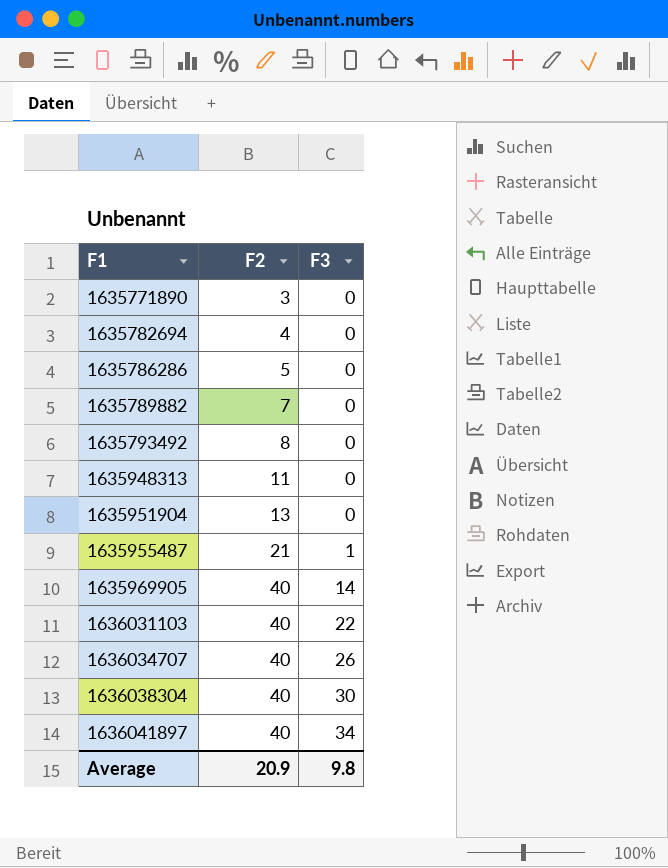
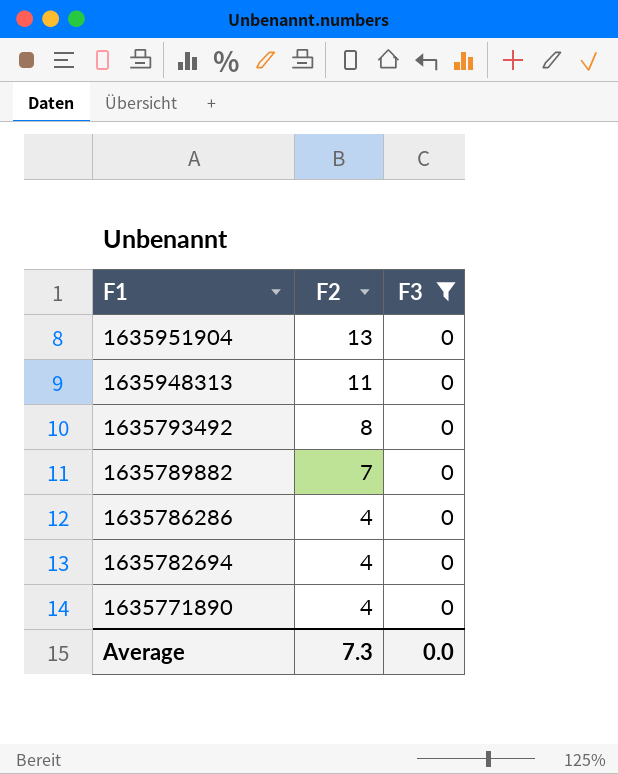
filter: none -> F3 = 0
row order: F1 ascending -> F1 descending
1635786286 | F2: 5 -> 4
1635771890 | F2: 3 -> 4
Average | F2: 20.9 -> 7.3
Average | F3: 9.8 -> 0.0

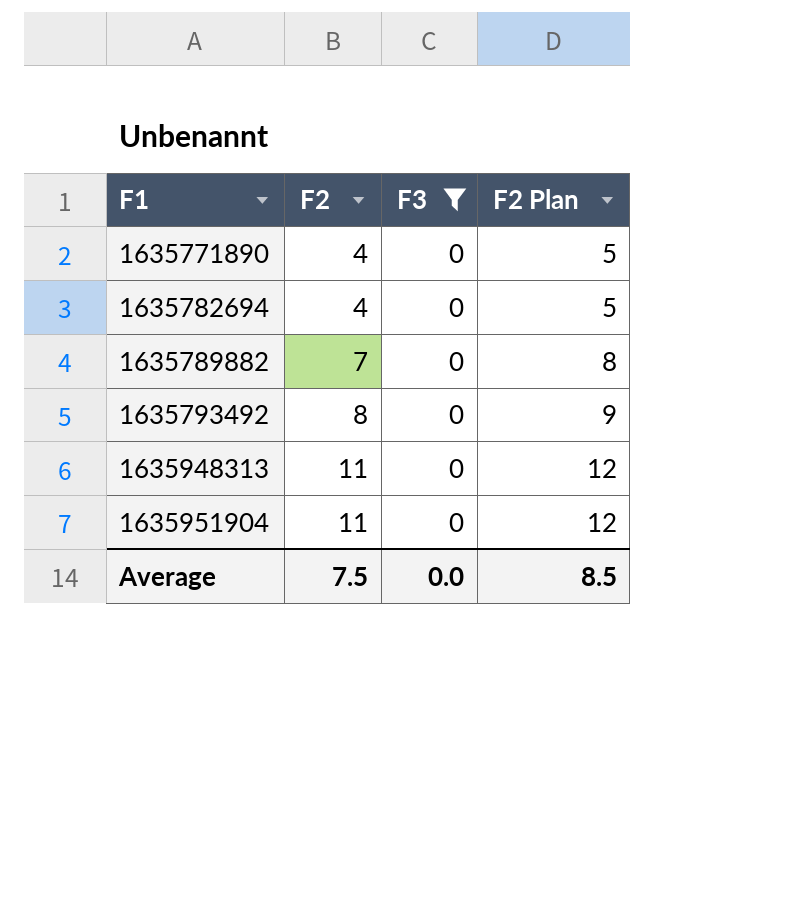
row order: F1 descending -> F1 ascending
column F2 Plan | formula: none -> [F2] + 1
row 1635786286: 4 | 0 -> none
1635951904 | F2: 13 -> 11
Average | F2: 7.3 -> 7.5

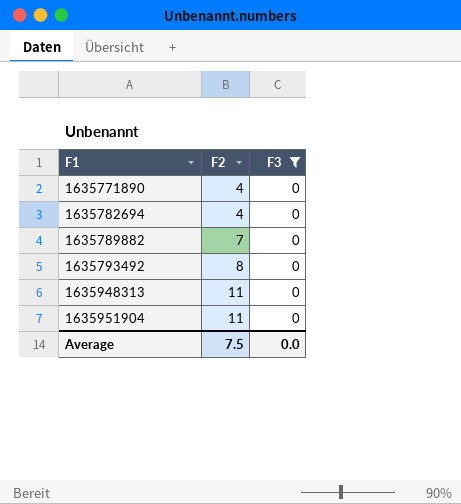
column F2 Plan | formula: [F2] + 1 -> none

